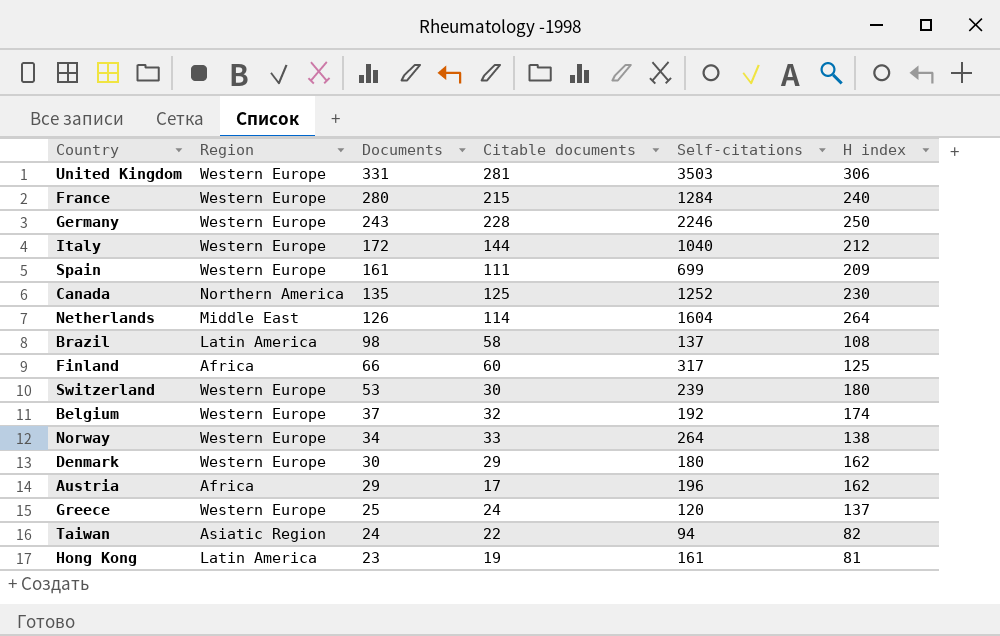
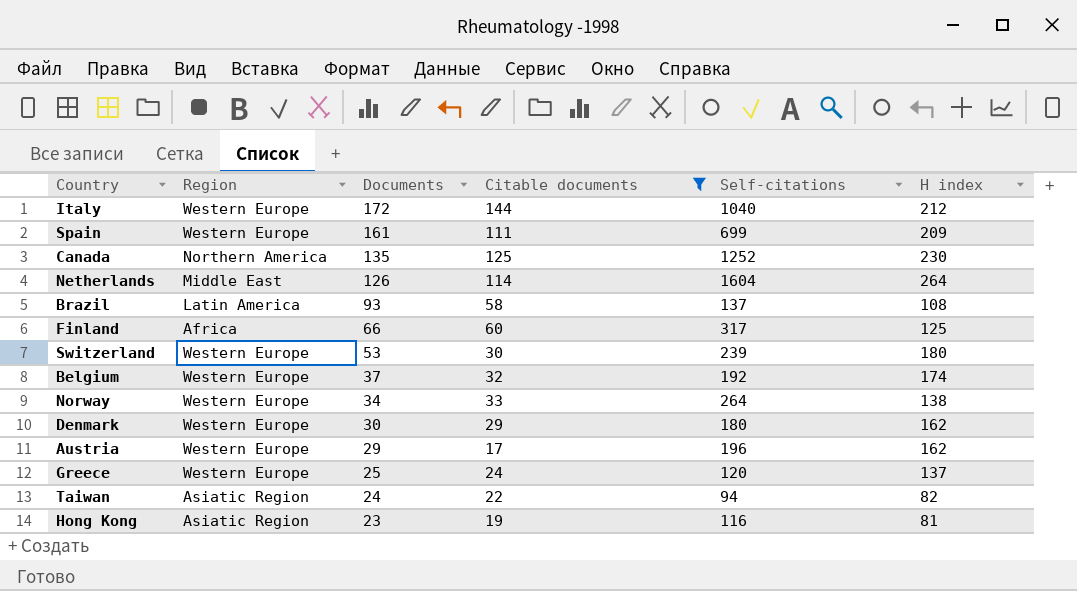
filter: none -> Citable documents <= 144
Brazil | Documents: 98 -> 93
Austria | Region: Africa -> Western Europe
Hong Kong | Region: Latin America -> Asiatic Region
Hong Kong | Self-citations: 161 -> 116

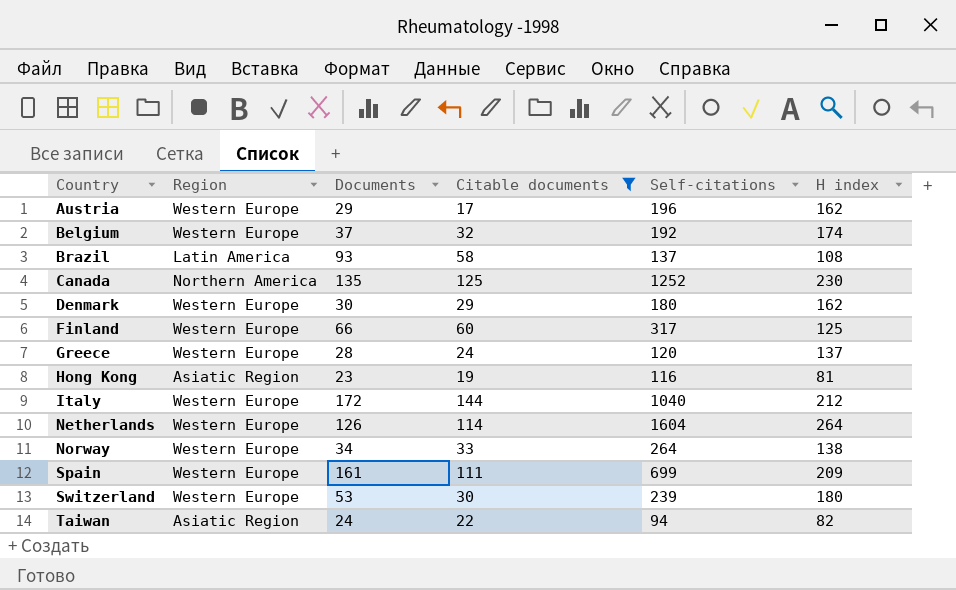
row order: Documents descending -> Country ascending
Finland | Region: Africa -> Western Europe
Greece | Documents: 25 -> 28
Netherlands | Region: Middle East -> Western Europe

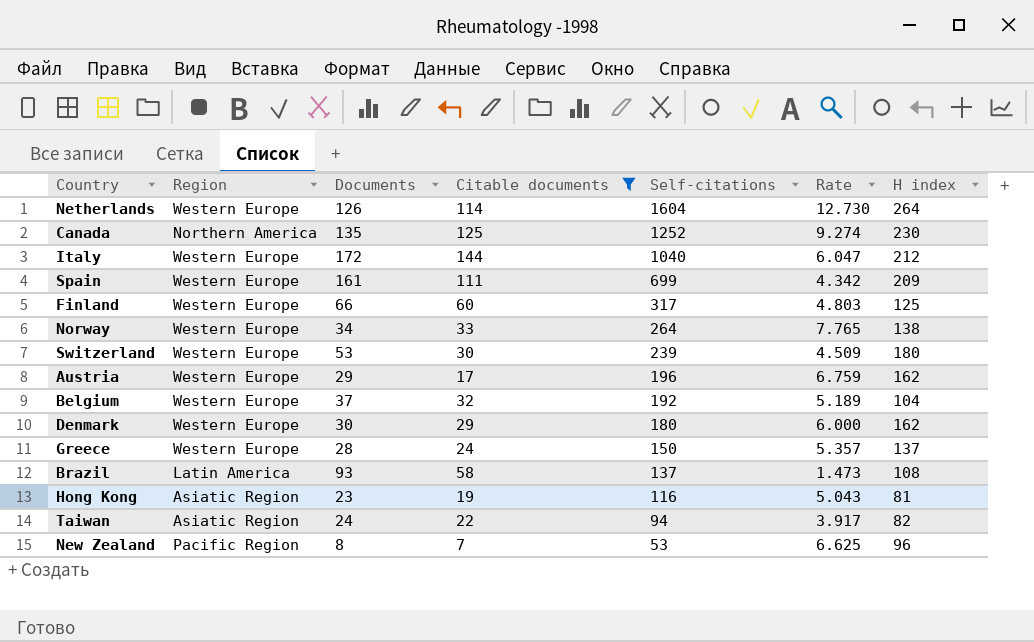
row order: Country ascending -> Self-citations descending
column Rate | formula: none -> [Self-citations] / [Documents]
Belgium | H index: 174 -> 104
Greece | Self-citations: 120 -> 150
row New Zealand: none -> Pacific Region | 8 | 7 | 53 | 6.625 | 96

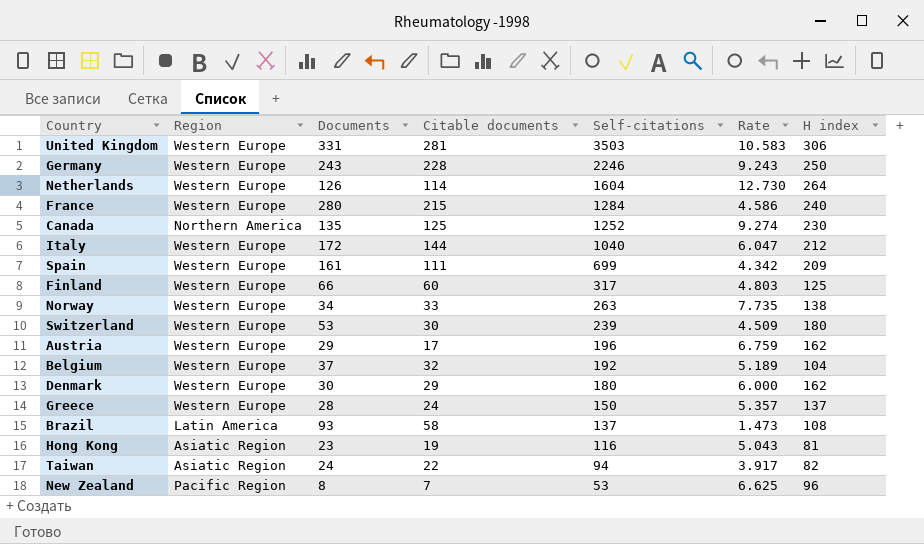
filter: Citable documents <= 144 -> none
Norway | Self-citations: 264 -> 263
Norway | Rate: 7.765 -> 7.735

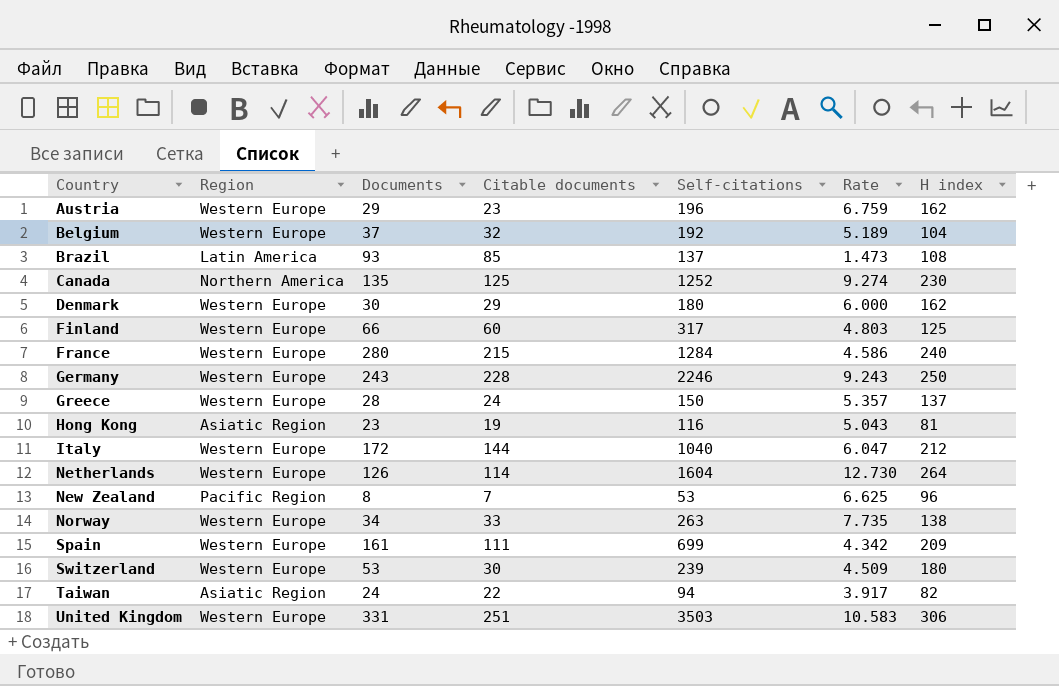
row order: Self-citations descending -> Country ascending
Austria | Citable documents: 17 -> 23
Brazil | Citable documents: 58 -> 85
United Kingdom | Citable documents: 281 -> 251

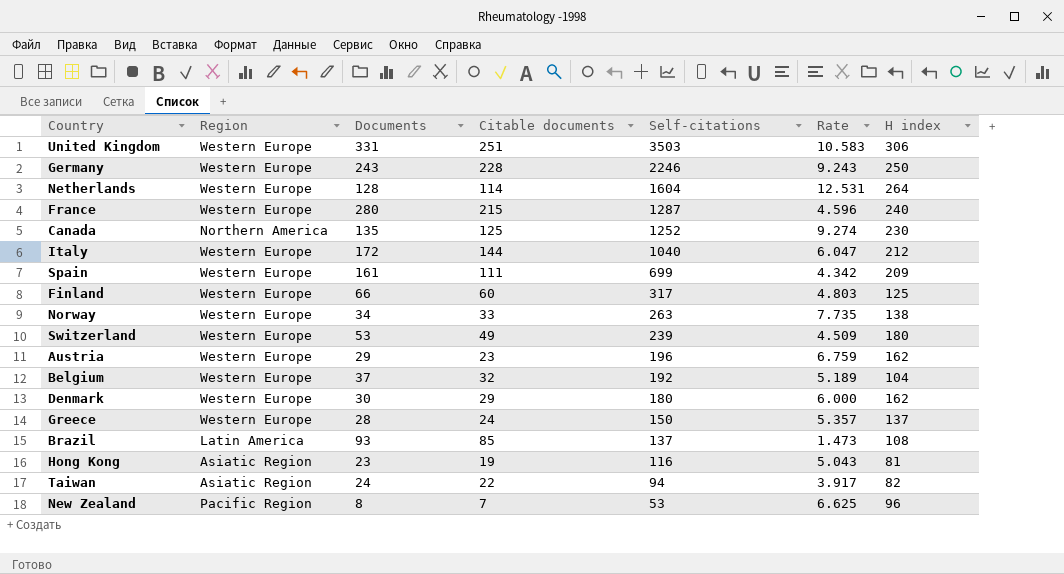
row order: Country ascending -> Self-citations descending
Netherlands | Documents: 126 -> 128
Netherlands | Rate: 12.730 -> 12.531
France | Self-citations: 1284 -> 1287
France | Rate: 4.586 -> 4.596
Switzerland | Citable documents: 30 -> 49

